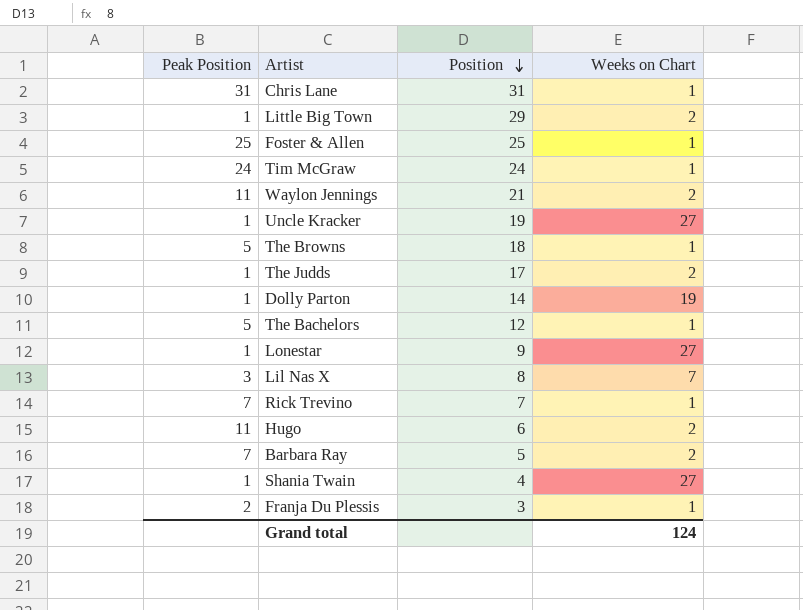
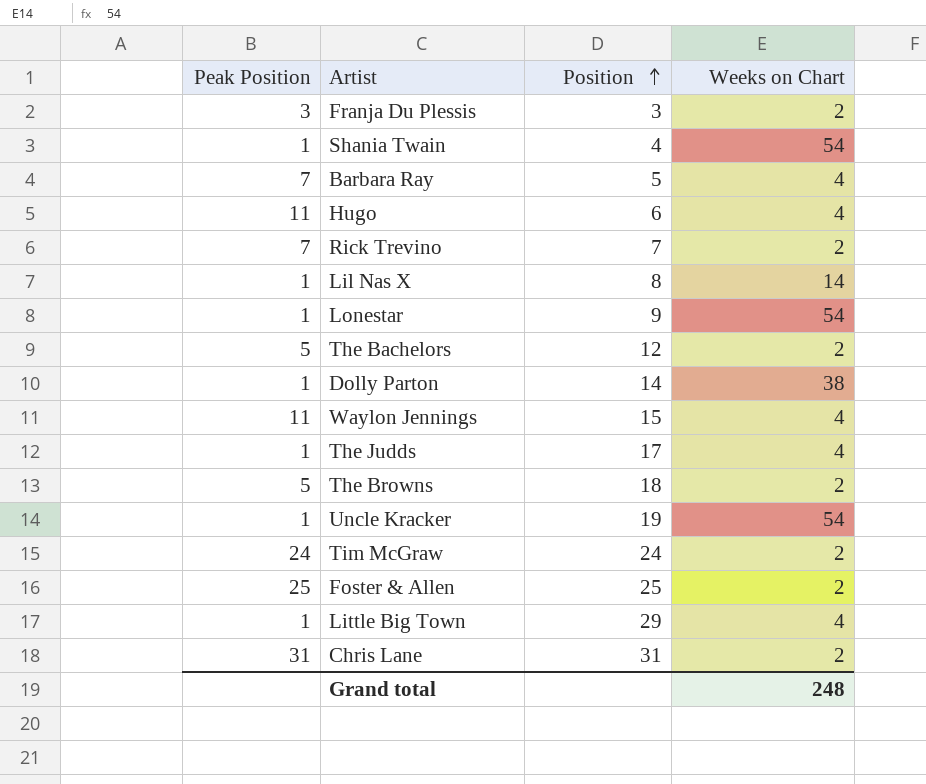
row order: Position descending -> Position ascending
Franja Du Plessis | Peak Position: 2 -> 3
Franja Du Plessis | Weeks on Chart: 1 -> 2
Shania Twain | Weeks on Chart: 27 -> 54
Barbara Ray | Weeks on Chart: 2 -> 4
Hugo | Weeks on Chart: 2 -> 4
Rick Trevino | Weeks on Chart: 1 -> 2
Lil Nas X | Peak Position: 3 -> 1
Lil Nas X | Weeks on Chart: 7 -> 14
Lonestar | Weeks on Chart: 27 -> 54
The Bachelors | Weeks on Chart: 1 -> 2
Dolly Parton | Weeks on Chart: 19 -> 38
Waylon Jennings | Position: 21 -> 15
Waylon Jennings | Weeks on Chart: 2 -> 4
The Judds | Weeks on Chart: 2 -> 4
The Browns | Weeks on Chart: 1 -> 2
Uncle Kracker | Weeks on Chart: 27 -> 54
Tim McGraw | Weeks on Chart: 1 -> 2
Foster & Allen | Weeks on Chart: 1 -> 2
Little Big Town | Weeks on Chart: 2 -> 4
Chris Lane | Weeks on Chart: 1 -> 2
Grand total | Weeks on Chart: 124 -> 248

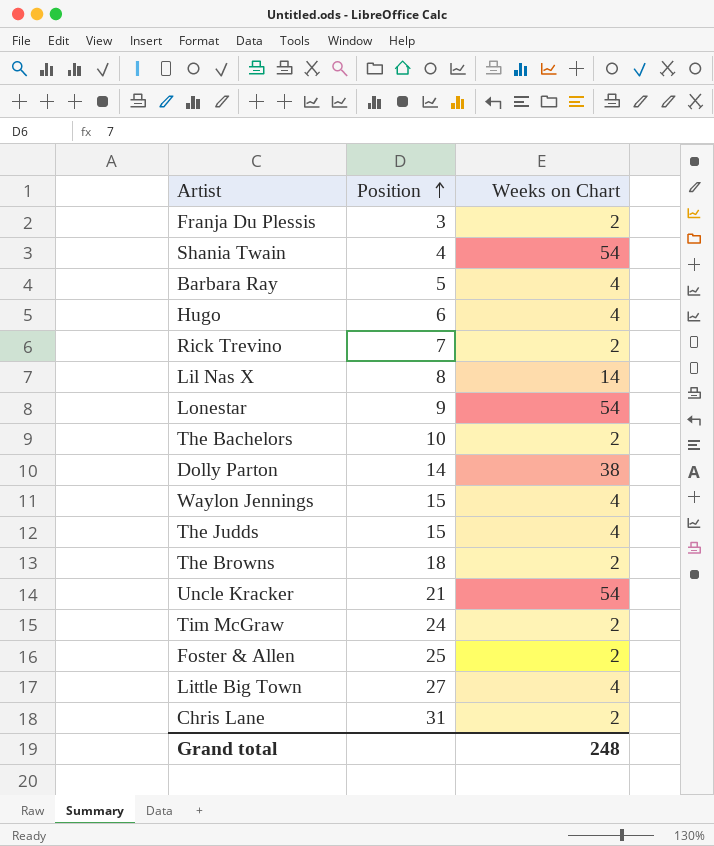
column Peak Position | position: 1 -> none
The Bachelors | Position: 12 -> 10
The Judds | Position: 17 -> 15
Uncle Kracker | Position: 19 -> 21
Little Big Town | Position: 29 -> 27

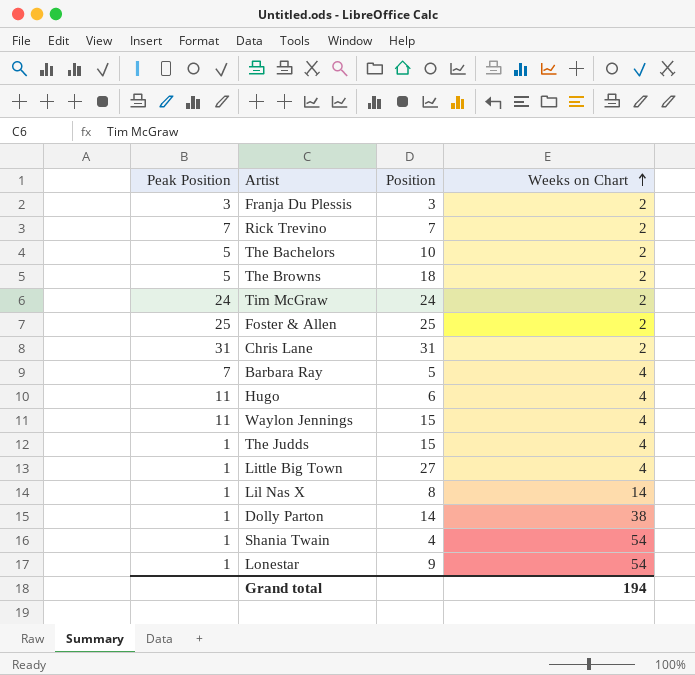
row order: Position ascending -> Weeks on Chart ascending
column Peak Position | position: none -> 1
row Uncle Kracker: 21 | 54 -> none
Grand total | Weeks on Chart: 248 -> 194

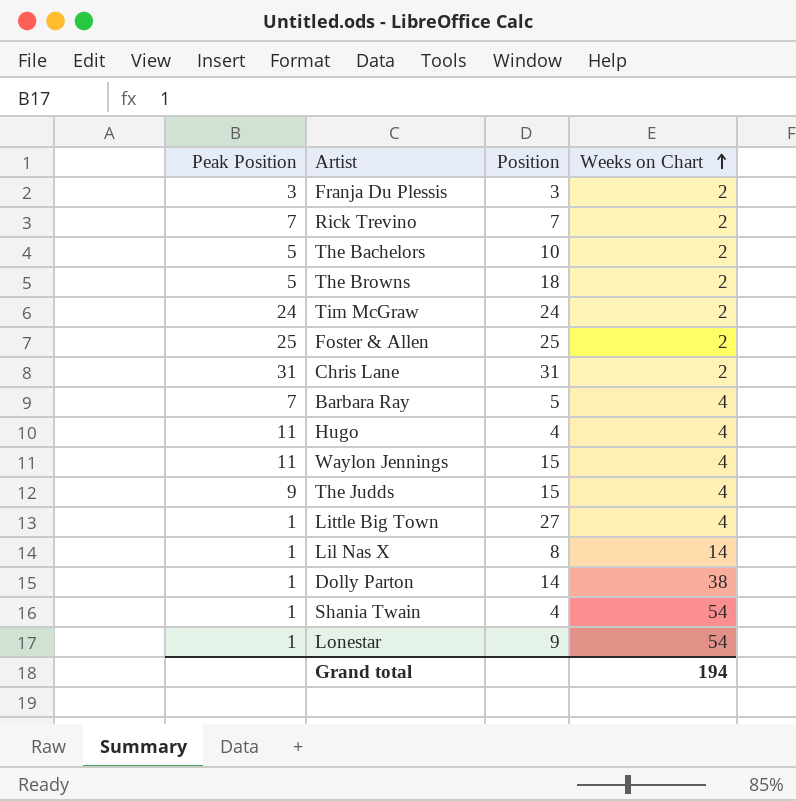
Hugo | Position: 6 -> 4
The Judds | Peak Position: 1 -> 9

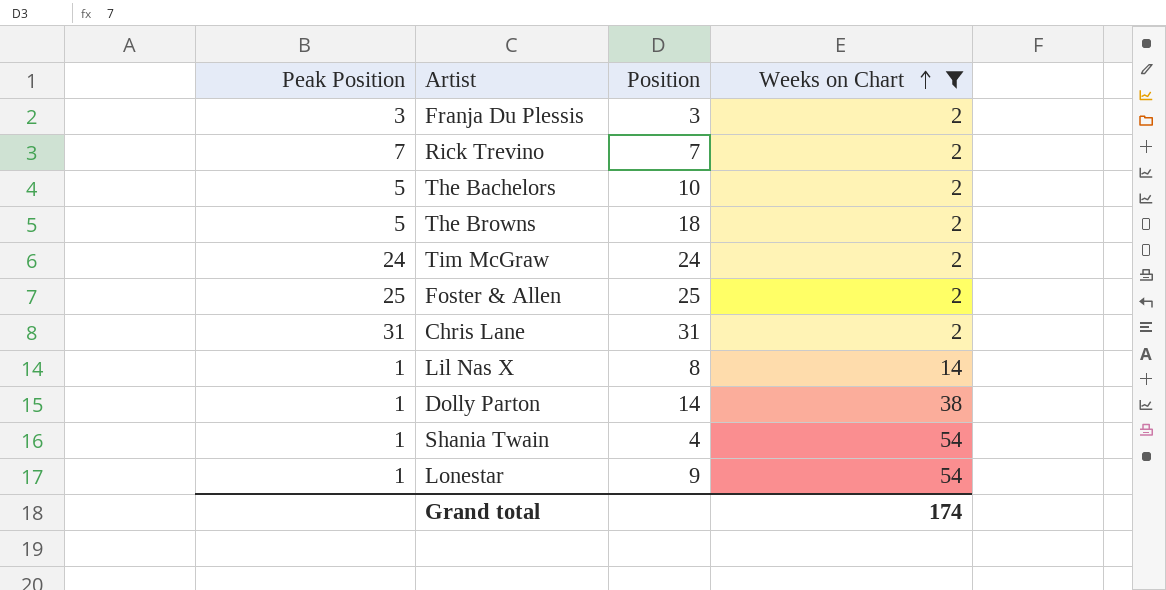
filter: none -> Weeks on Chart != 4
Grand total | Weeks on Chart: 194 -> 174

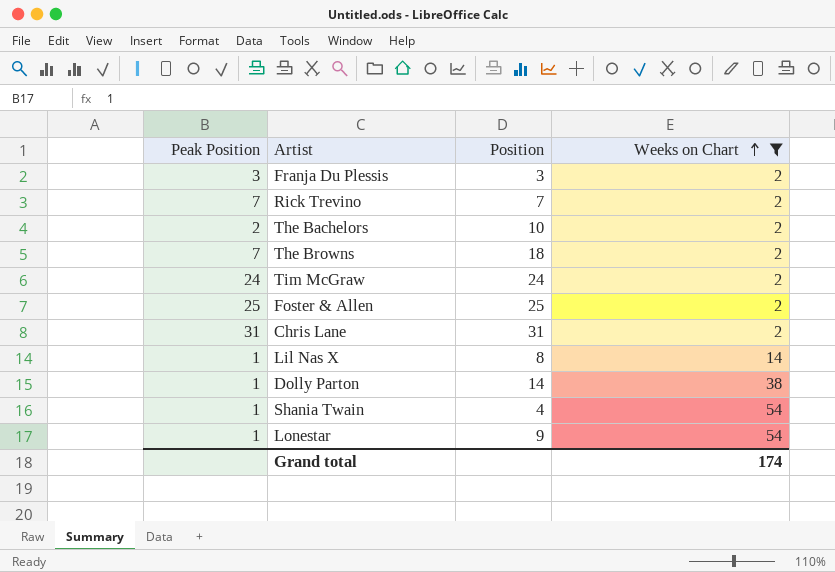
The Bachelors | Peak Position: 5 -> 2
The Browns | Peak Position: 5 -> 7

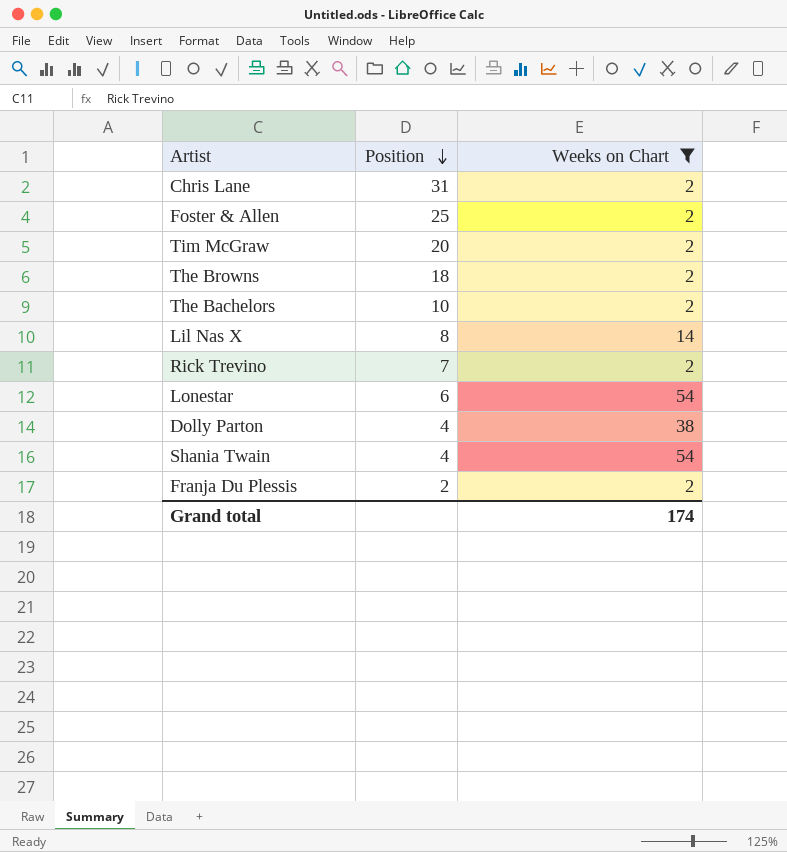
row order: Weeks on Chart ascending -> Position descending
column Peak Position | position: 1 -> none
Tim McGraw | Position: 24 -> 20
Lonestar | Position: 9 -> 6
Dolly Parton | Position: 14 -> 4
Franja Du Plessis | Position: 3 -> 2

